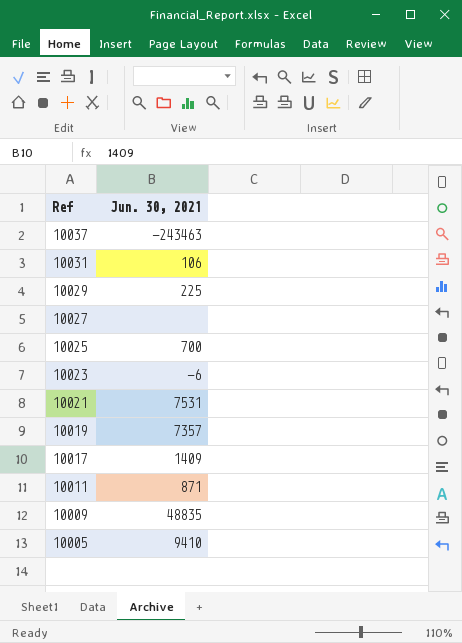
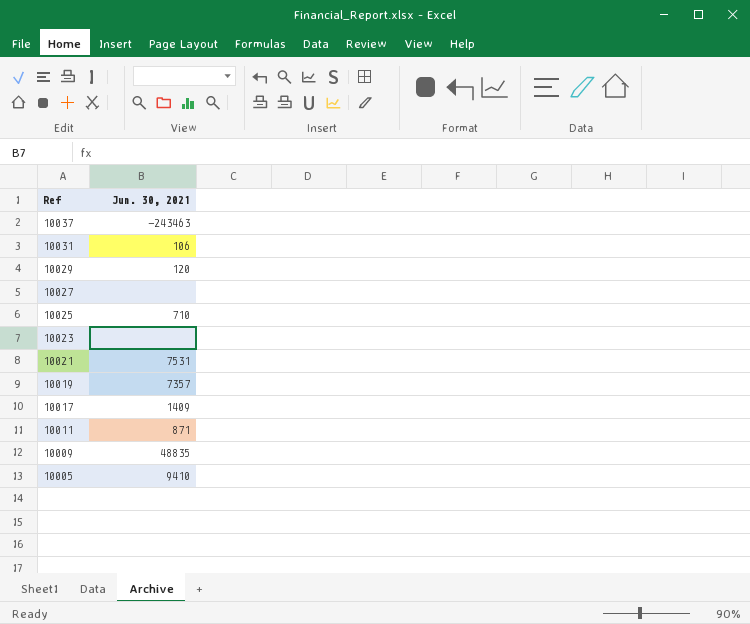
10029 | Jun. 30, 2021: 225 -> 120
10025 | Jun. 30, 2021: 700 -> 710
10023 | Jun. 30, 2021: -6 -> none

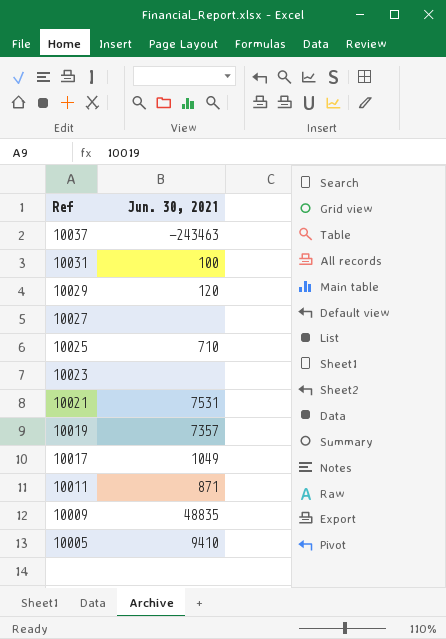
10031 | Jun. 30, 2021: 106 -> 100
10017 | Jun. 30, 2021: 1409 -> 1049

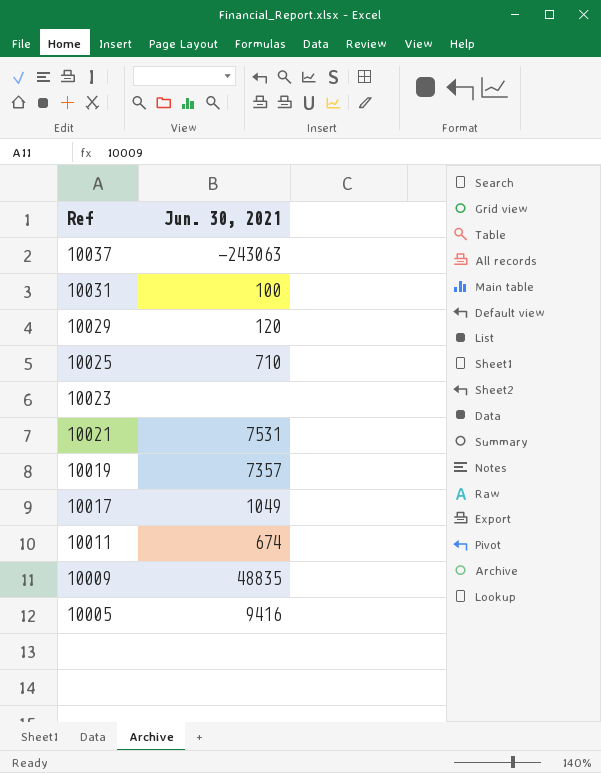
row 10027: none -> none
10037 | Jun. 30, 2021: -243463 -> -243063
10011 | Jun. 30, 2021: 871 -> 674
10005 | Jun. 30, 2021: 9410 -> 9416

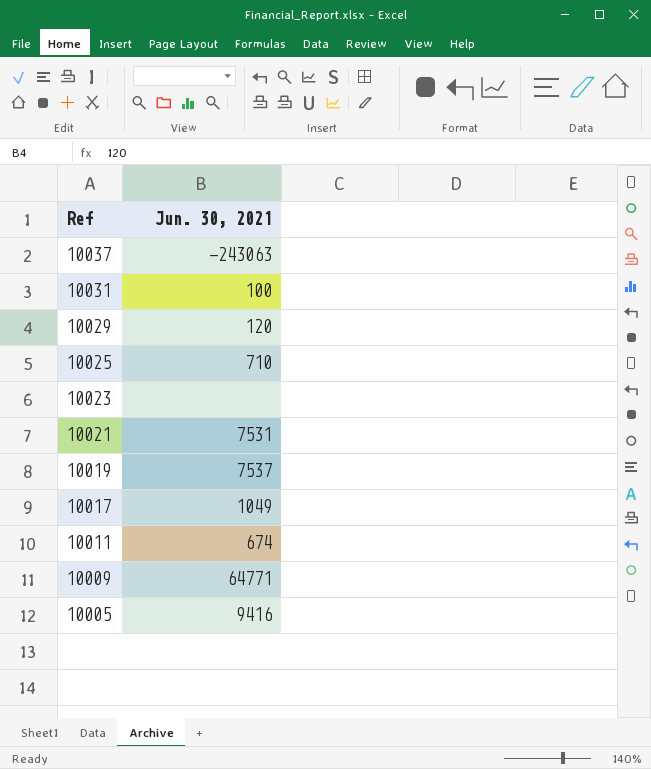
10019 | Jun. 30, 2021: 7357 -> 7537
10009 | Jun. 30, 2021: 48835 -> 64771

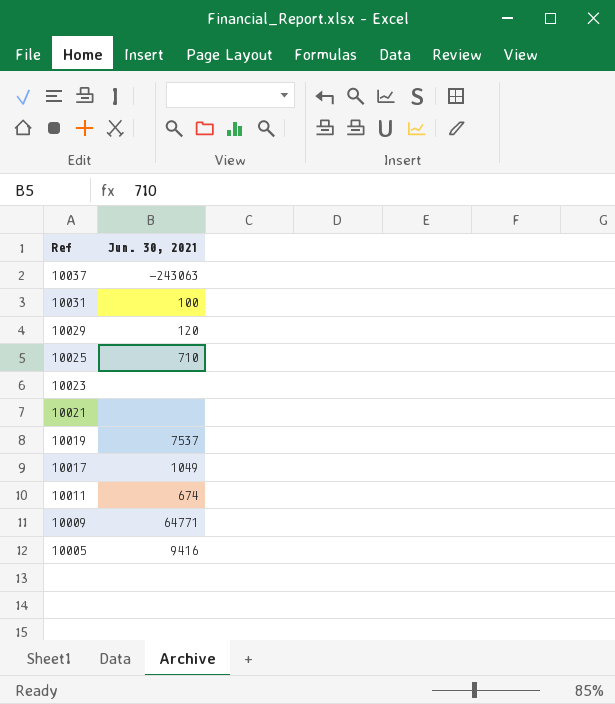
10021 | Jun. 30, 2021: 7531 -> none

